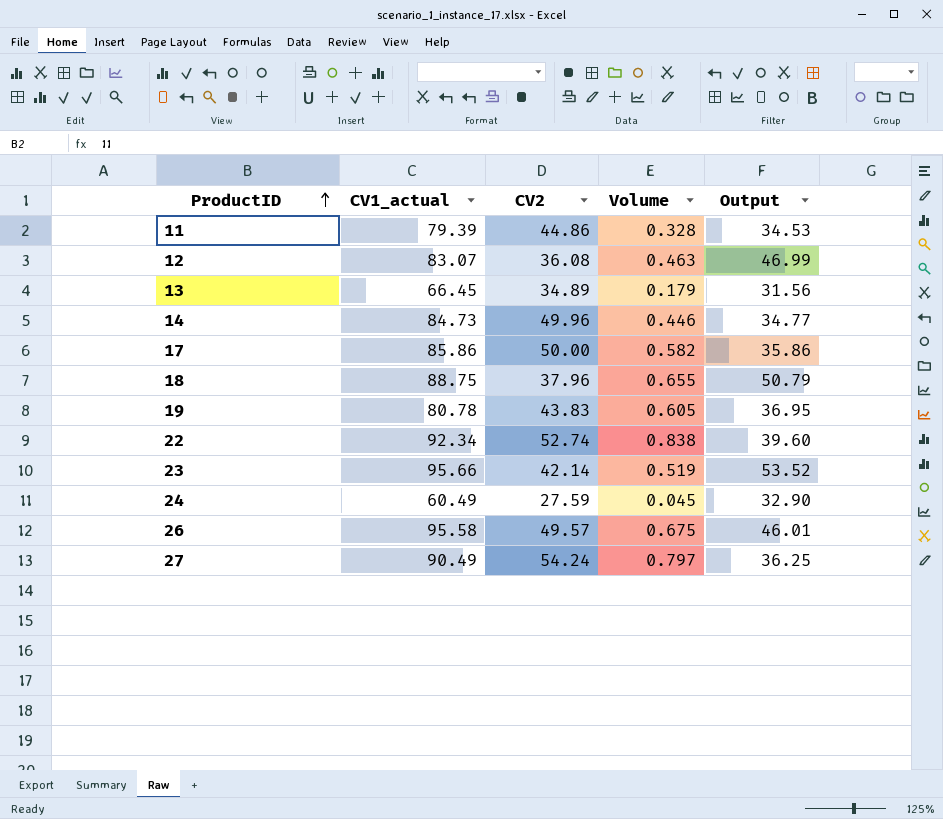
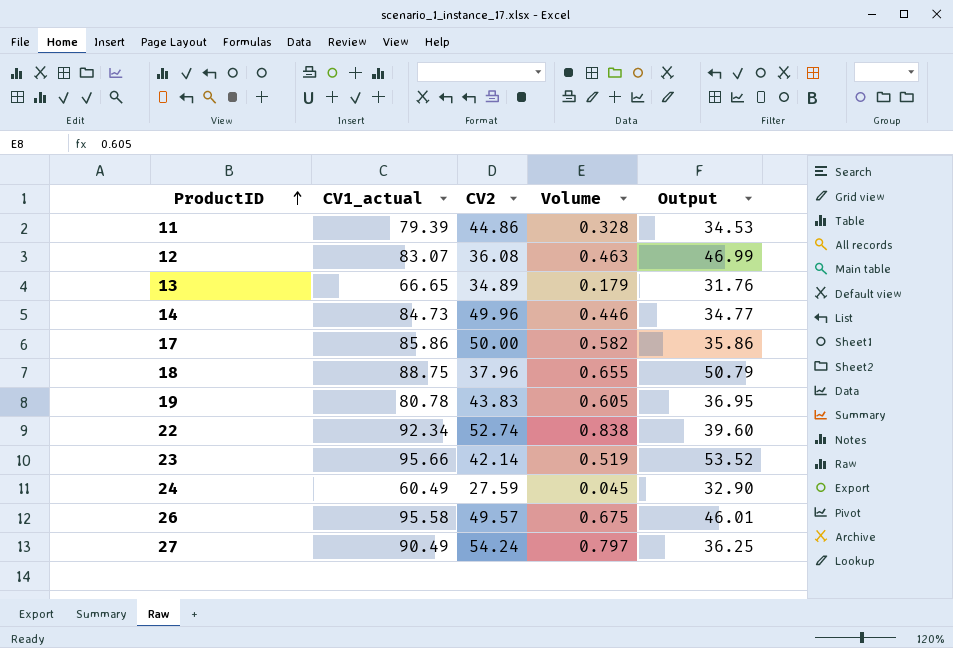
13 | CV1_actual: 66.45 -> 66.65
13 | Output: 31.56 -> 31.76

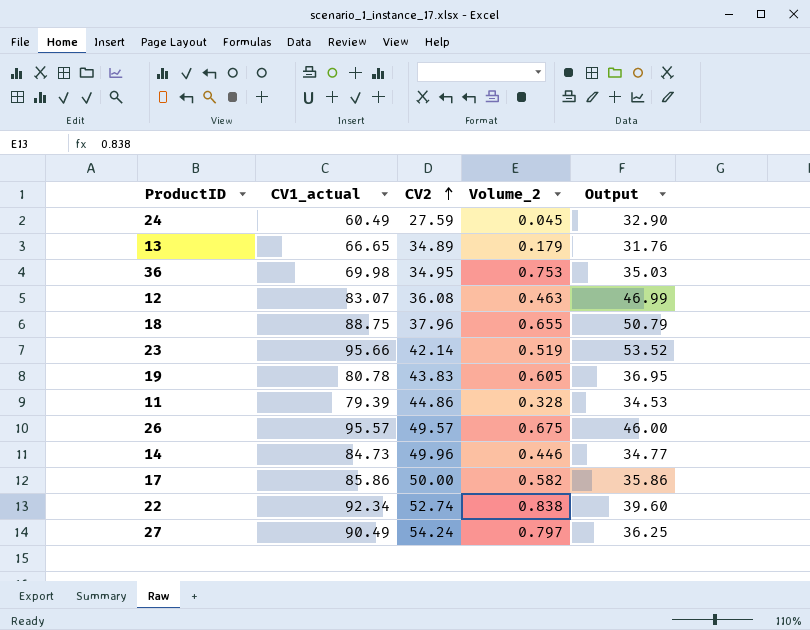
row order: ProductID ascending -> CV2 ascending
column name: Volume -> Volume_2
row 36: none -> 69.98 | 34.95 | 0.753 | 35.03
26 | CV1_actual: 95.58 -> 95.57
26 | Output: 46.01 -> 46.00

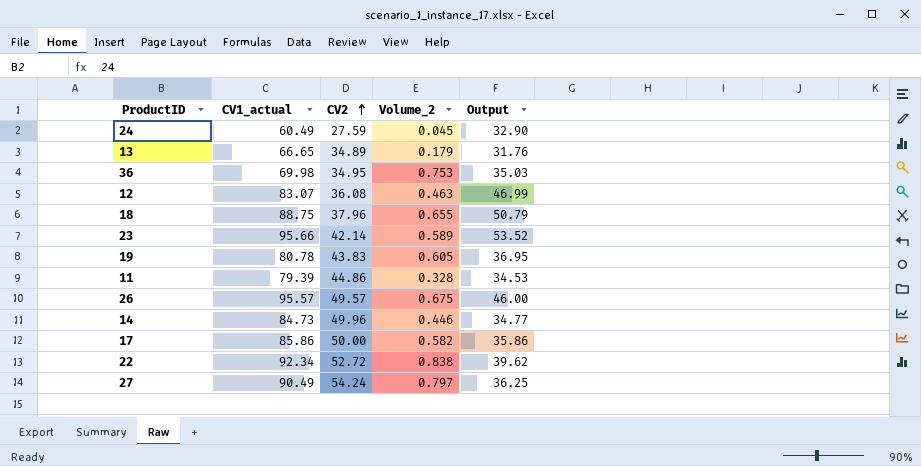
23 | Volume_2: 0.519 -> 0.589
22 | CV2: 52.74 -> 52.72
22 | Output: 39.60 -> 39.62

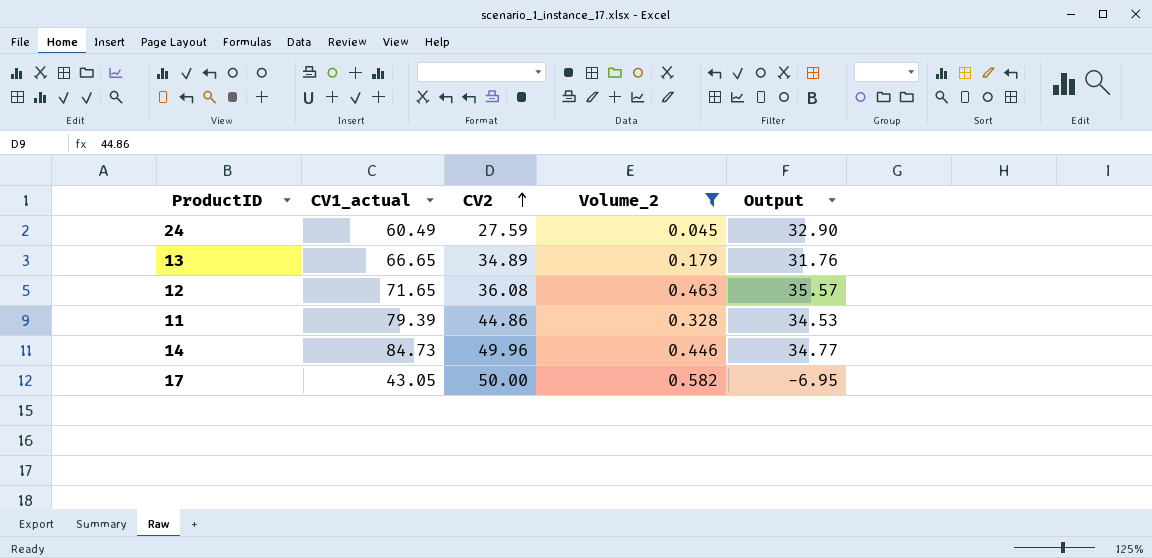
filter: none -> Volume_2 <= 0.582
12 | CV1_actual: 83.07 -> 71.65
12 | Output: 46.99 -> 35.57
17 | CV1_actual: 85.86 -> 43.05
17 | Output: 35.86 -> -6.95

